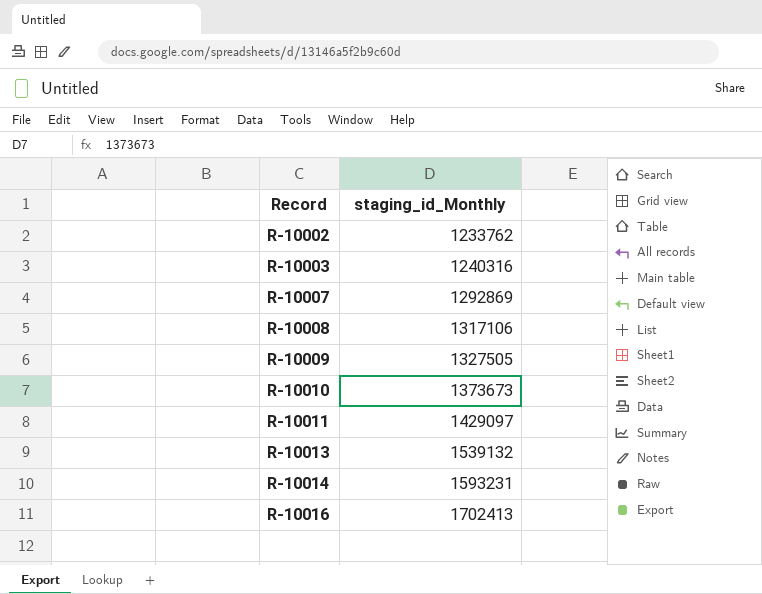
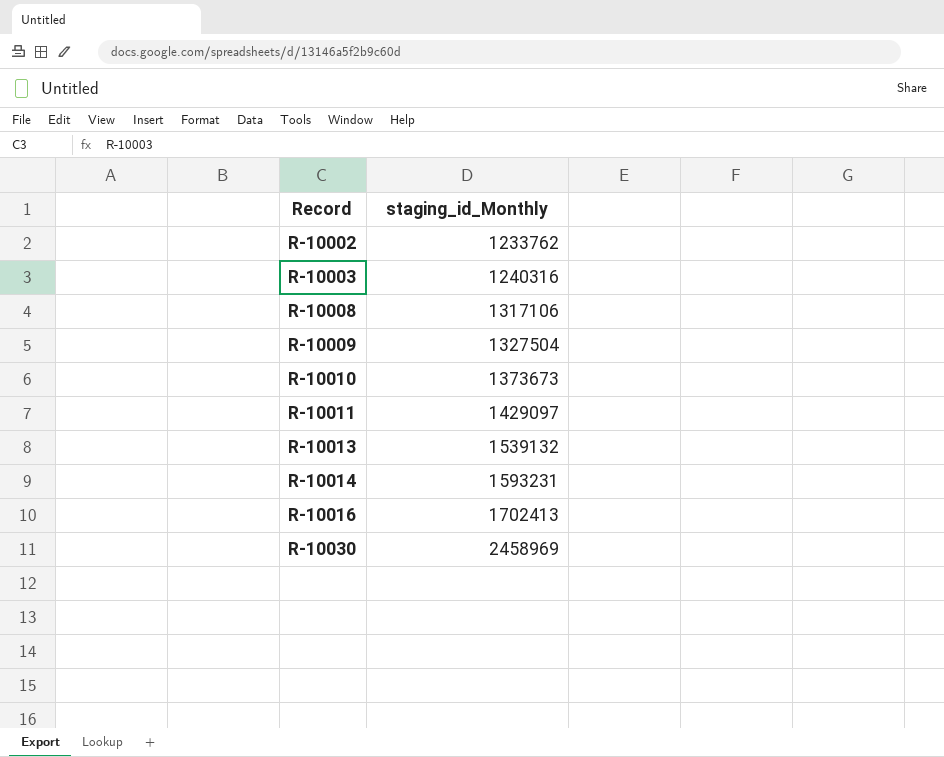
row R-10007: 1292869 -> none
R-10009 | staging_id_Monthly: 1327505 -> 1327504
row R-10030: none -> 2458969

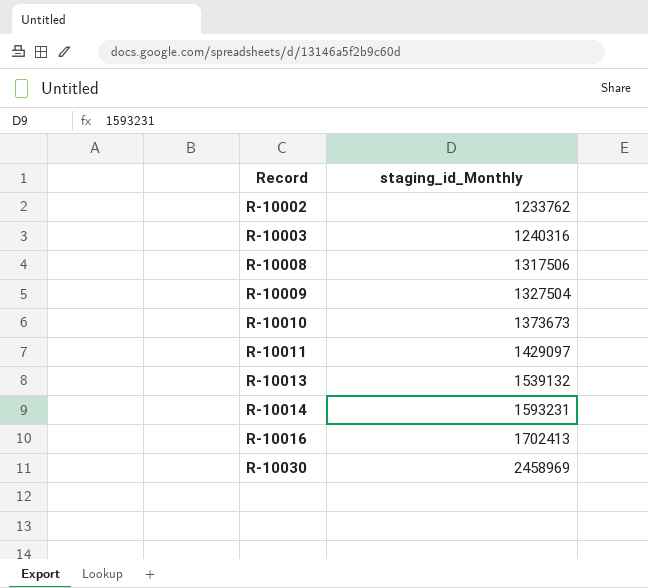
R-10008 | staging_id_Monthly: 1317106 -> 1317506

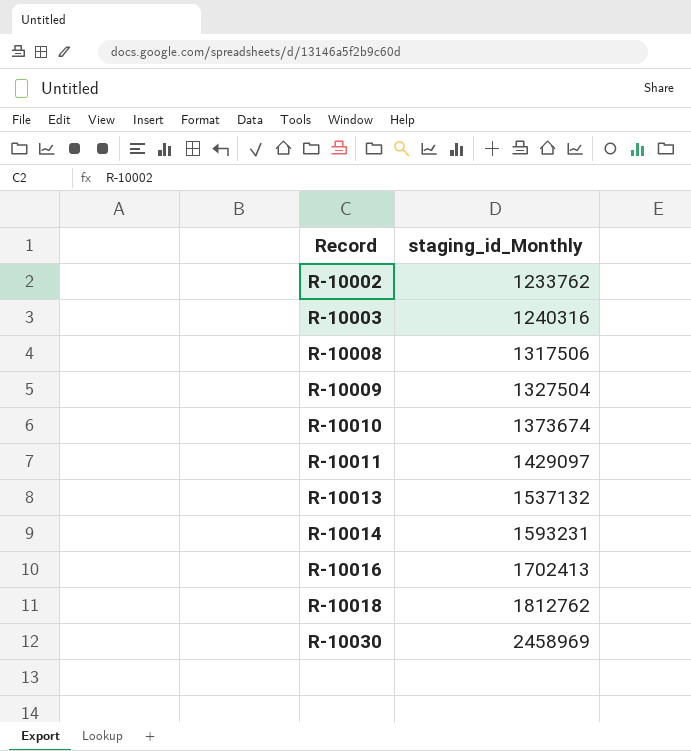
R-10010 | staging_id_Monthly: 1373673 -> 1373674
R-10013 | staging_id_Monthly: 1539132 -> 1537132
row R-10018: none -> 1812762

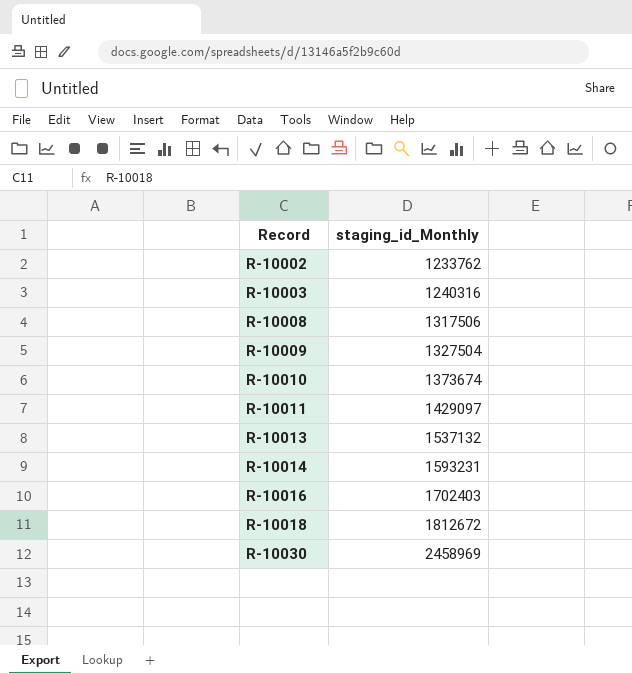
R-10016 | staging_id_Monthly: 1702413 -> 1702403
R-10018 | staging_id_Monthly: 1812762 -> 1812672

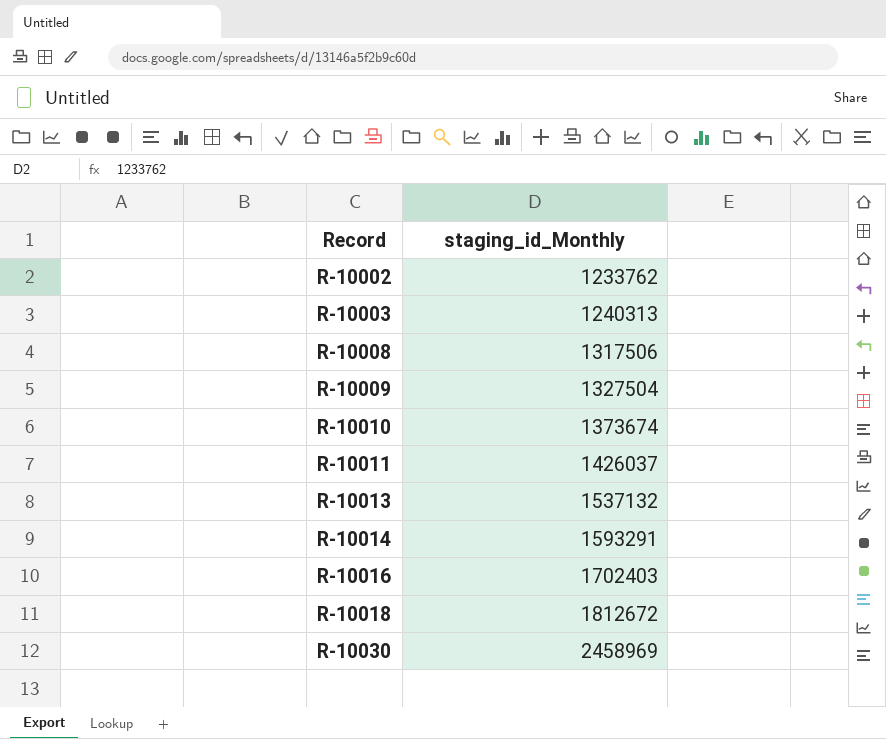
R-10003 | staging_id_Monthly: 1240316 -> 1240313
R-10011 | staging_id_Monthly: 1429097 -> 1426037
R-10014 | staging_id_Monthly: 1593231 -> 1593291

